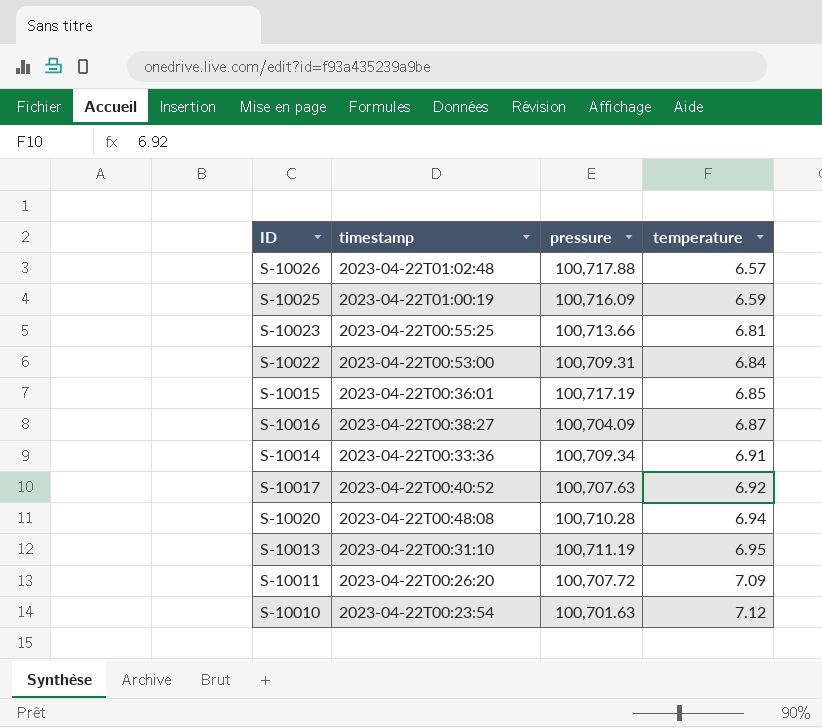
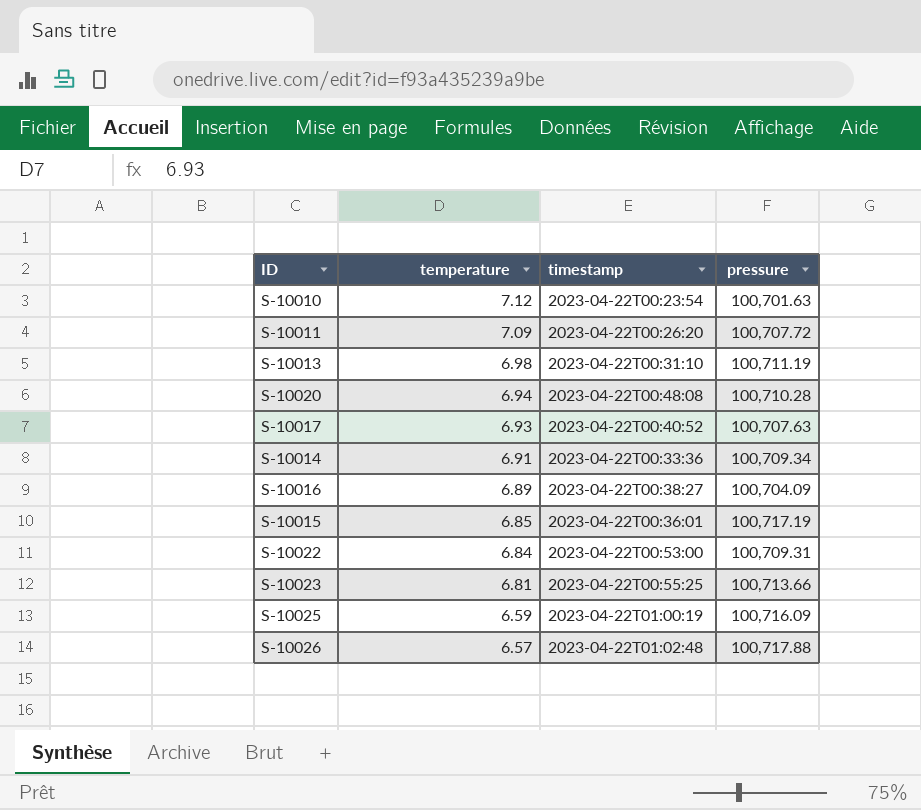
row order: temperature ascending -> temperature descending
column temperature | position: 4 -> 2
S-10013 | temperature: 6.95 -> 6.98
S-10017 | temperature: 6.92 -> 6.93
S-10016 | temperature: 6.87 -> 6.89

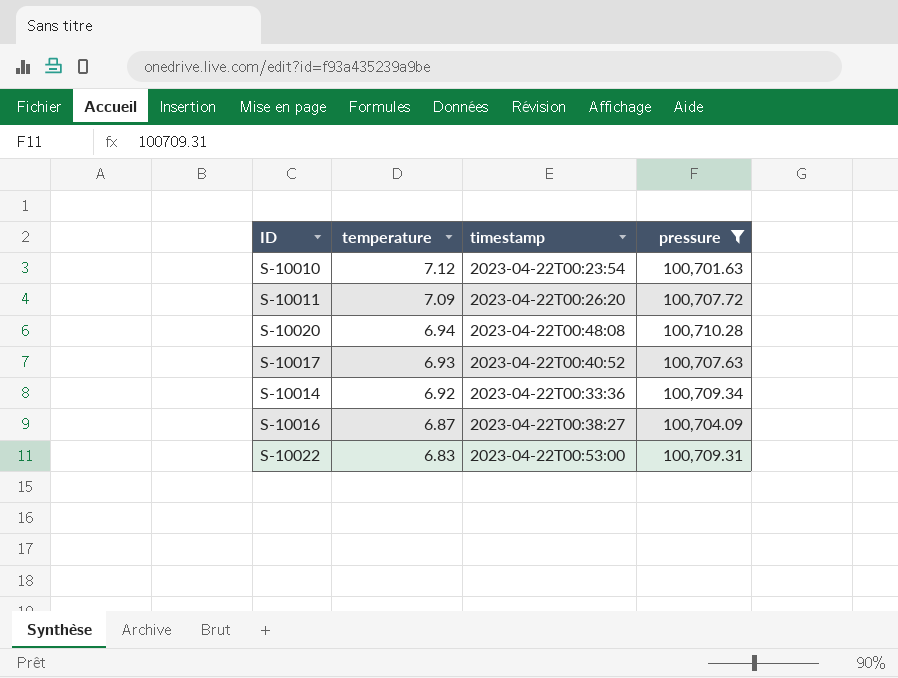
filter: none -> pressure <= 100,710.28
S-10014 | temperature: 6.91 -> 6.92
S-10016 | temperature: 6.89 -> 6.87
S-10022 | temperature: 6.84 -> 6.83

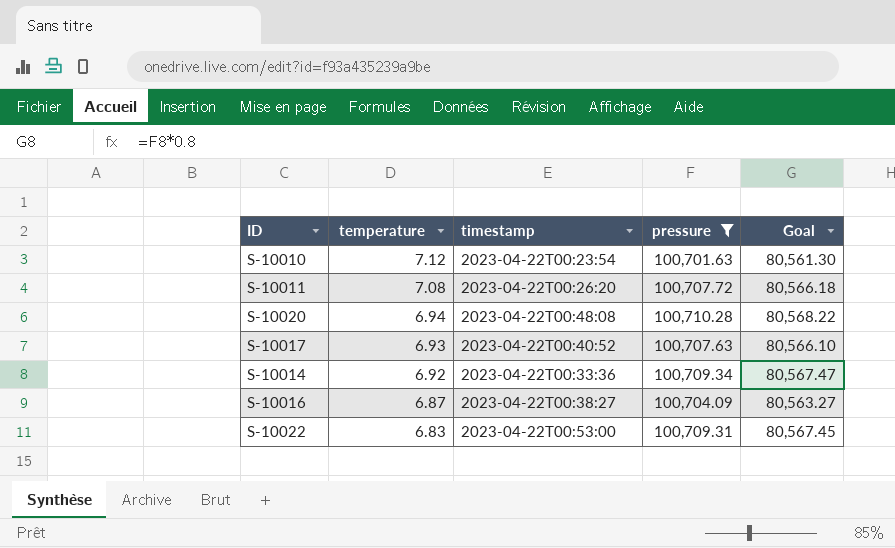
column Goal | formula: none -> [pressure] * 0.8
S-10011 | temperature: 7.09 -> 7.08

